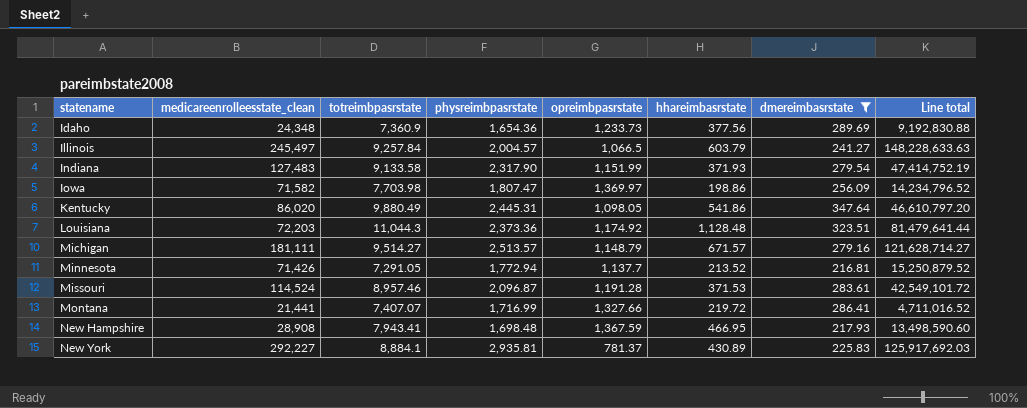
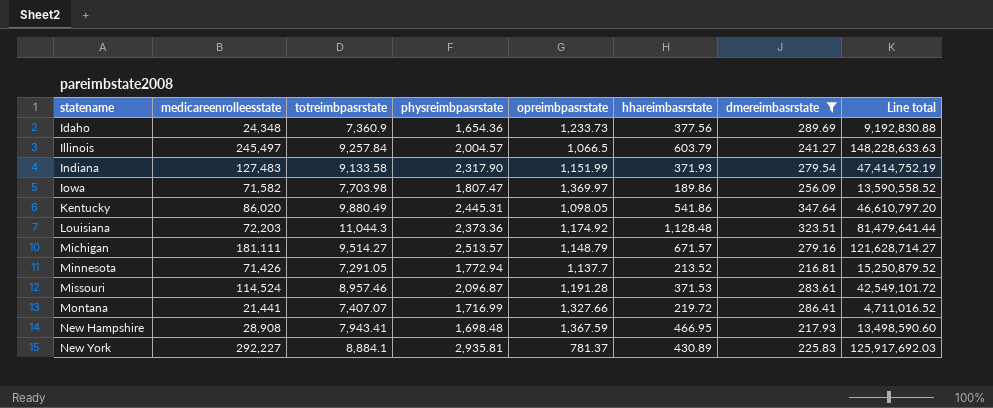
column name: medicareenrolleesstate_clean -> medicareenrolleesstate
Iowa | hhareimbasrstate: 198.86 -> 189.86
Iowa | Line total: 14,234,796.52 -> 13,590,558.52

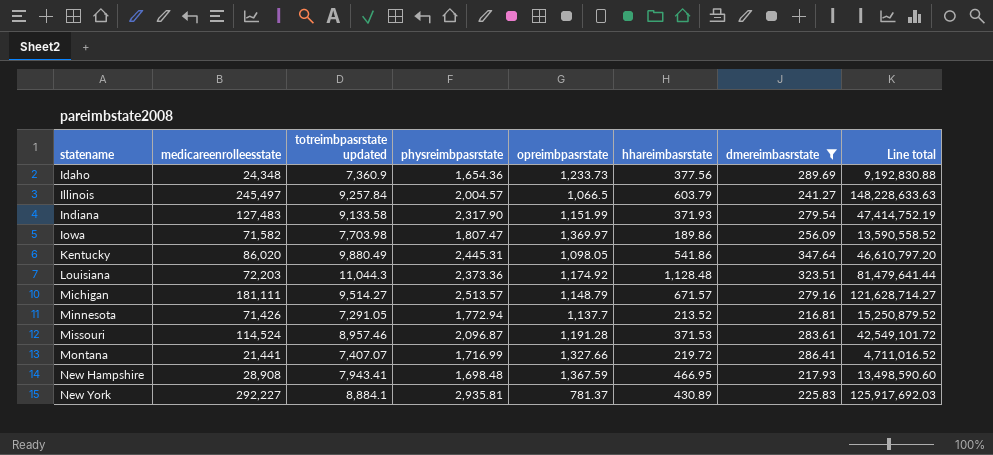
column name: totreimbpasrstate -> totreimbpasrstate updated

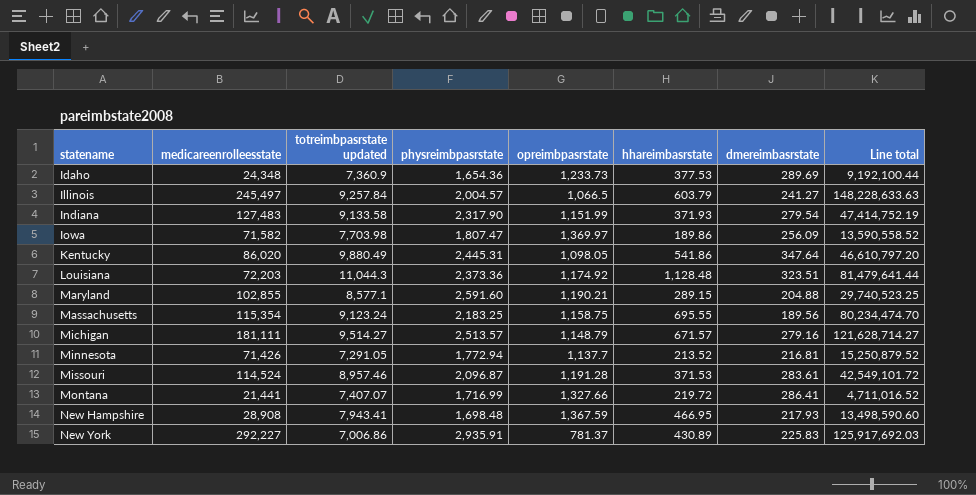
filter: dmereimbasrstate >= 216.81 -> none
Idaho | hhareimbasrstate: 377.56 -> 377.53
Idaho | Line total: 9,192,830.88 -> 9,192,100.44
New York | totreimbpasrstate updated: 8,884.1 -> 7,006.86
New York | physreimbpasrstate: 2,935.81 -> 2,935.91

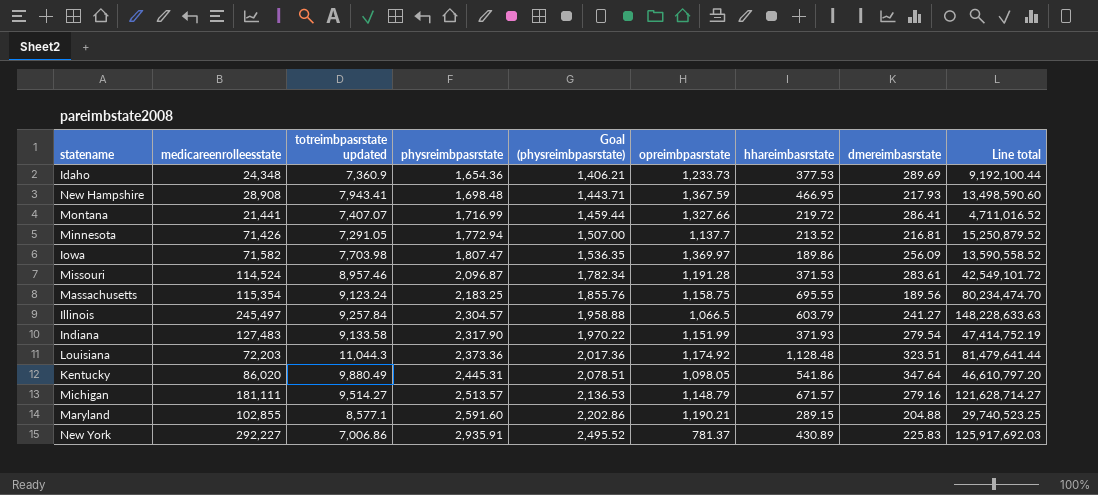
row order: statename ascending -> physreimbpasrstate ascending
column Goal (physreimbpasrstate) | formula: none -> [physreimbpasrstate] * 0.85
Illinois | physreimbpasrstate: 2,004.57 -> 2,304.57

